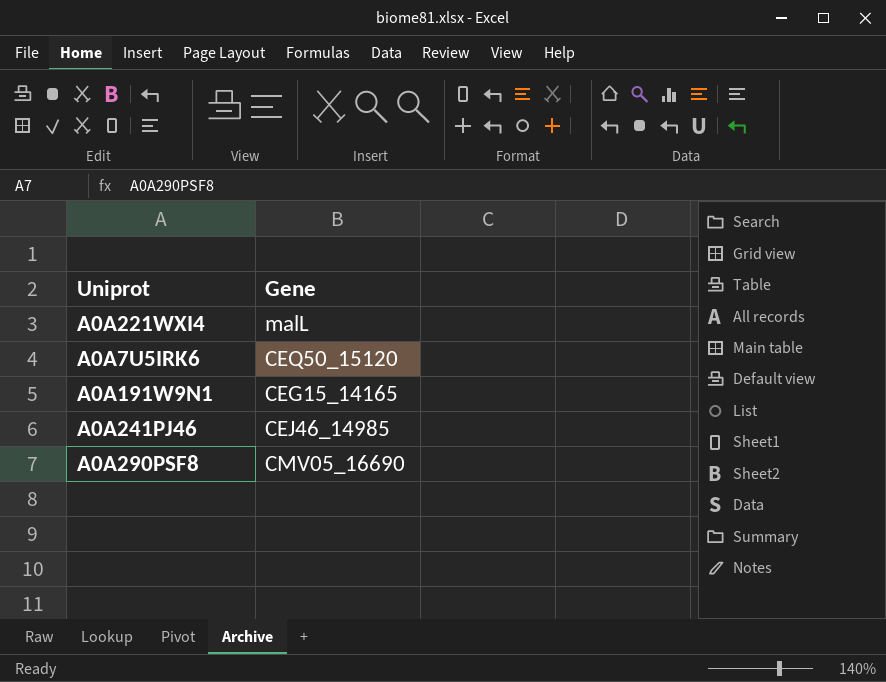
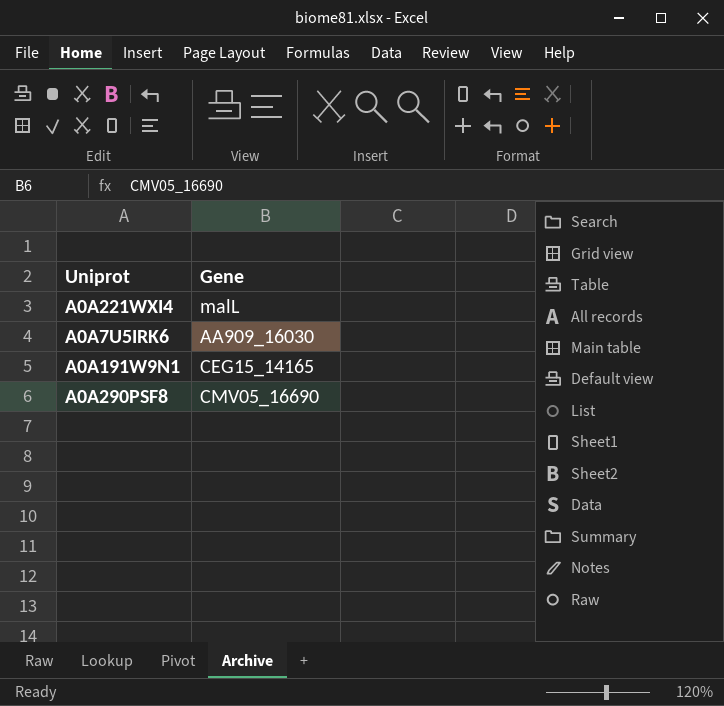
row A0A241PJ46: CEJ46_14985 -> none
A0A7U5IRK6 | Gene: CEQ50_15120 -> AA909_16030

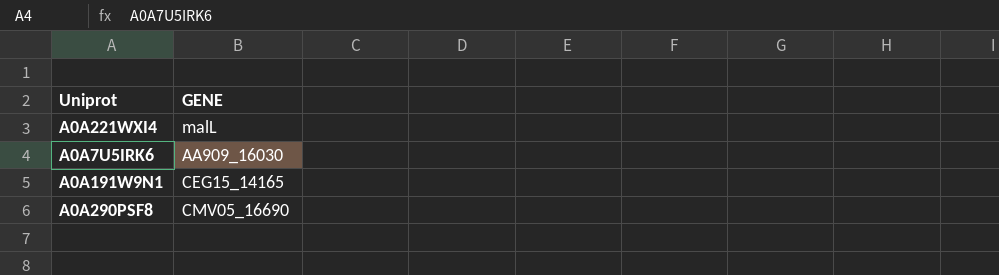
column name: Gene -> GENE

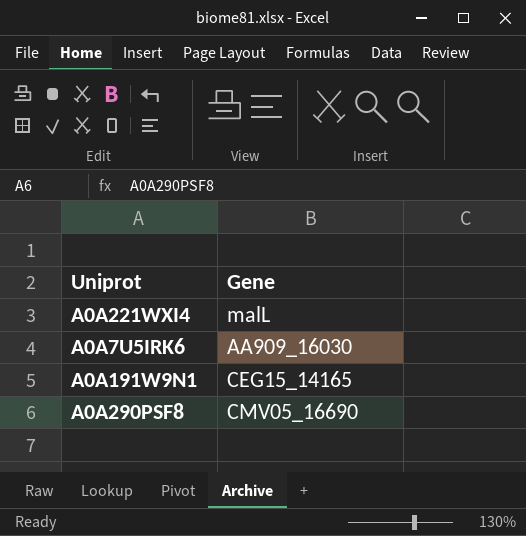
column name: GENE -> Gene

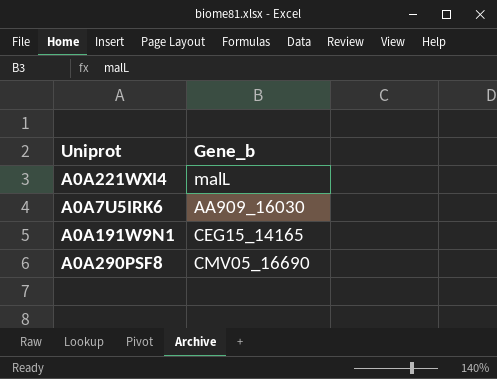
column name: Gene -> Gene_b

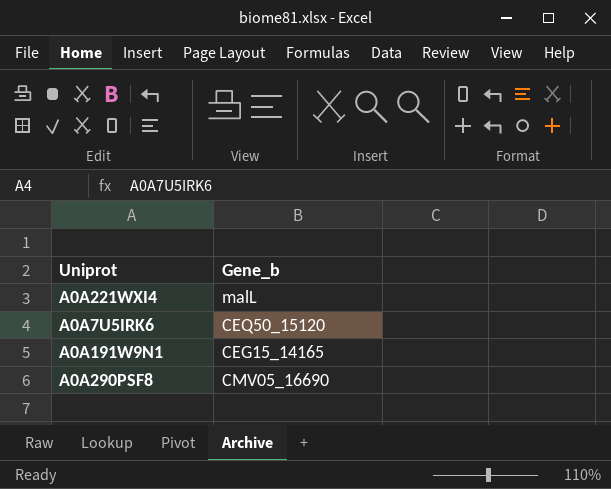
A0A7U5IRK6 | Gene_b: AA909_16030 -> CEQ50_15120

